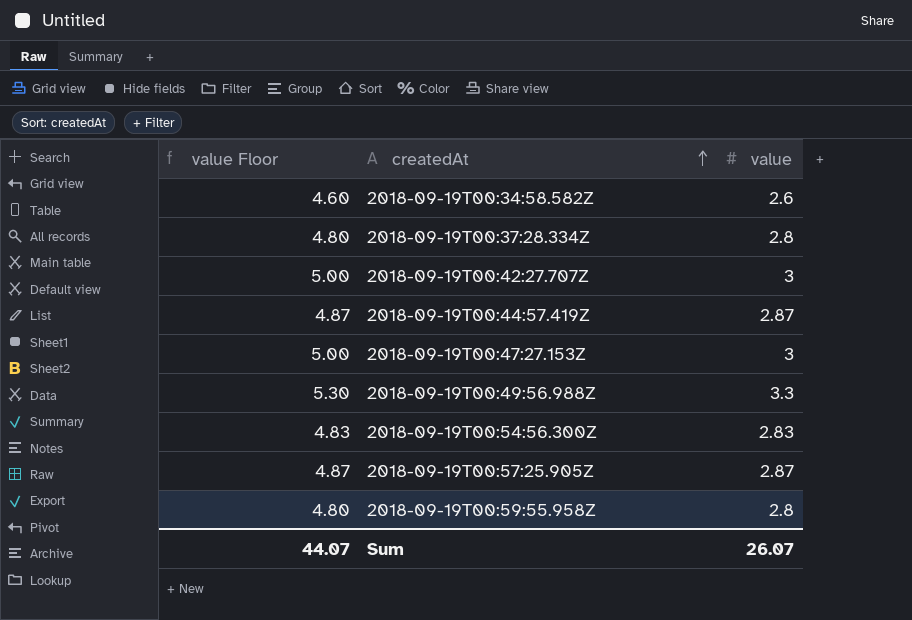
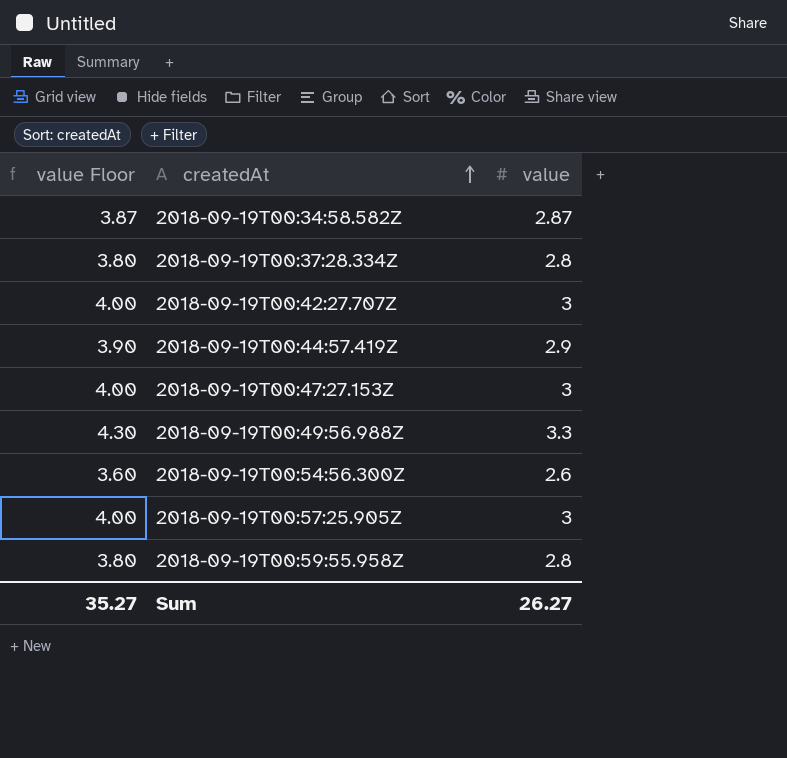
column value Floor | formula: [value] + 2 -> [value] + 1
2018-09-19T00:34:58.582Z | value: 2.6 -> 2.87
2018-09-19T00:44:57.419Z | value: 2.87 -> 2.9
2018-09-19T00:54:56.300Z | value: 2.83 -> 2.6
2018-09-19T00:57:25.905Z | value: 2.87 -> 3
Sum | value Floor: 44.07 -> 35.27
Sum | value: 26.07 -> 26.27

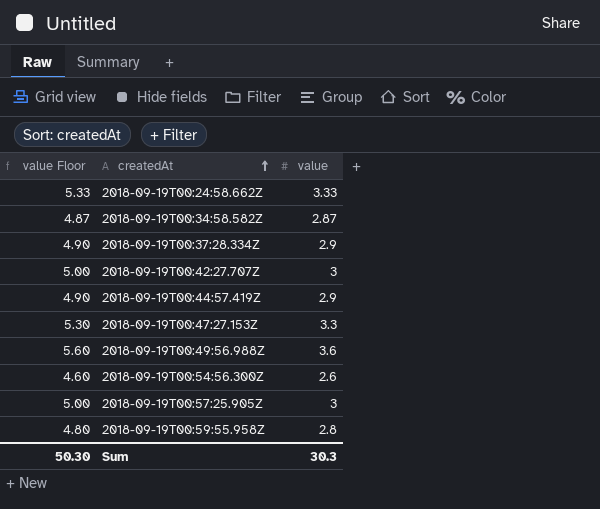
column value Floor | formula: [value] + 1 -> [value] + 2
row 2018-09-19T00:24:58.662Z: none -> 5.33 | 3.33
2018-09-19T00:37:28.334Z | value: 2.8 -> 2.9
2018-09-19T00:47:27.153Z | value: 3 -> 3.3
2018-09-19T00:49:56.988Z | value: 3.3 -> 3.6
Sum | value Floor: 35.27 -> 50.30
Sum | value: 26.27 -> 30.3

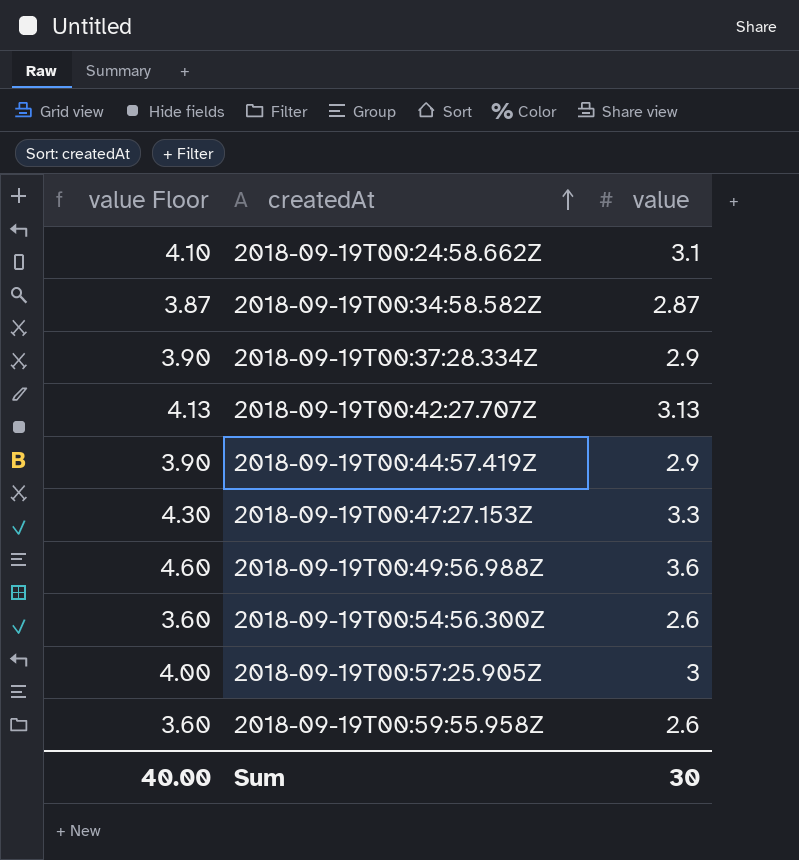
column value Floor | formula: [value] + 2 -> [value] + 1
2018-09-19T00:24:58.662Z | value: 3.33 -> 3.1
2018-09-19T00:42:27.707Z | value: 3 -> 3.13
2018-09-19T00:59:55.958Z | value: 2.8 -> 2.6
Sum | value Floor: 50.30 -> 40.00
Sum | value: 30.3 -> 30

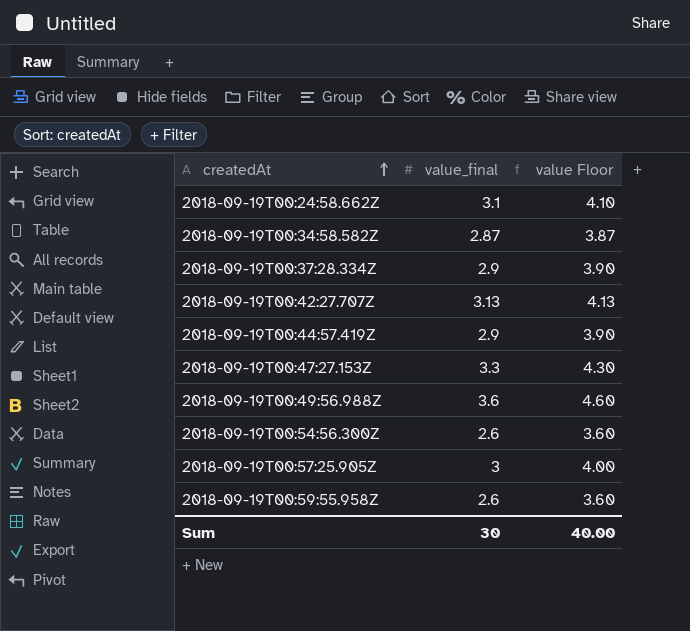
column name: value -> value_final
column value Floor | position: 1 -> 3

